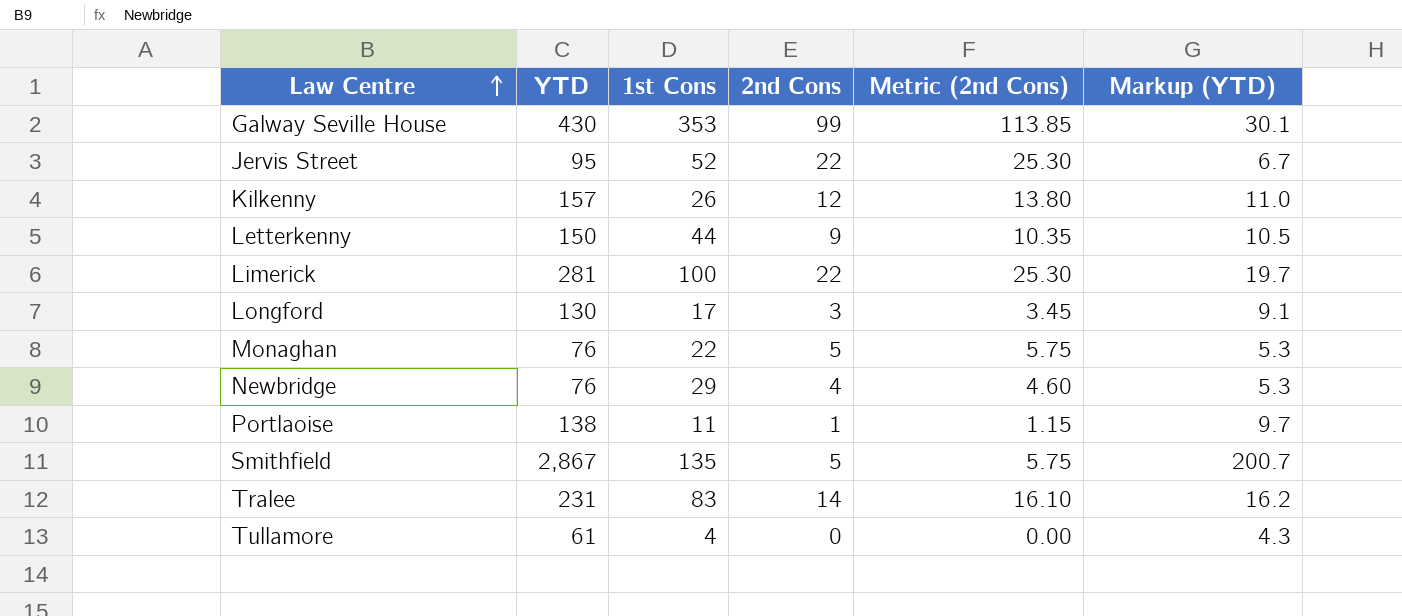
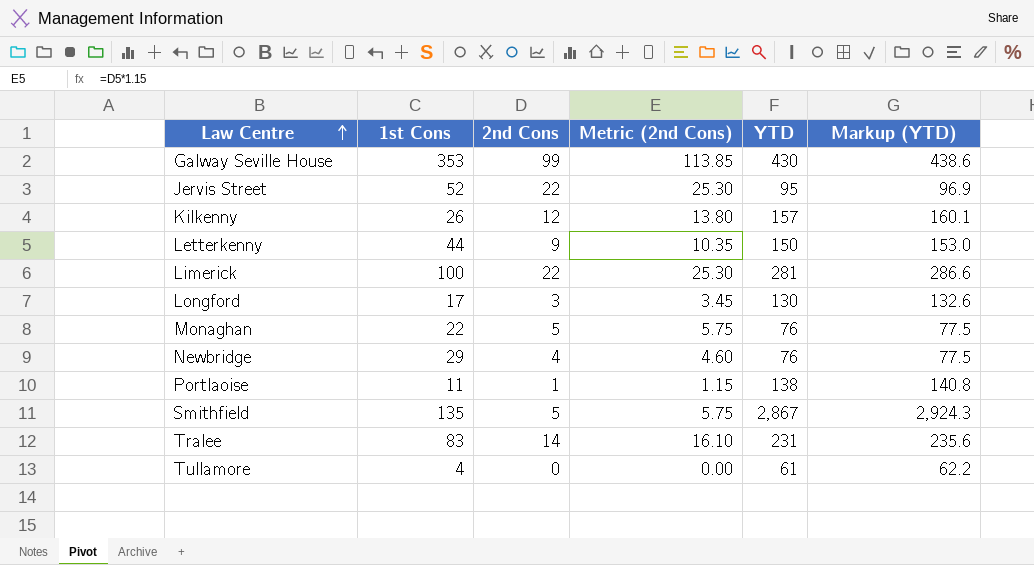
column YTD | position: 2 -> 5
column Markup (YTD) | formula: [YTD] * 0.07 -> [YTD] * 1.02

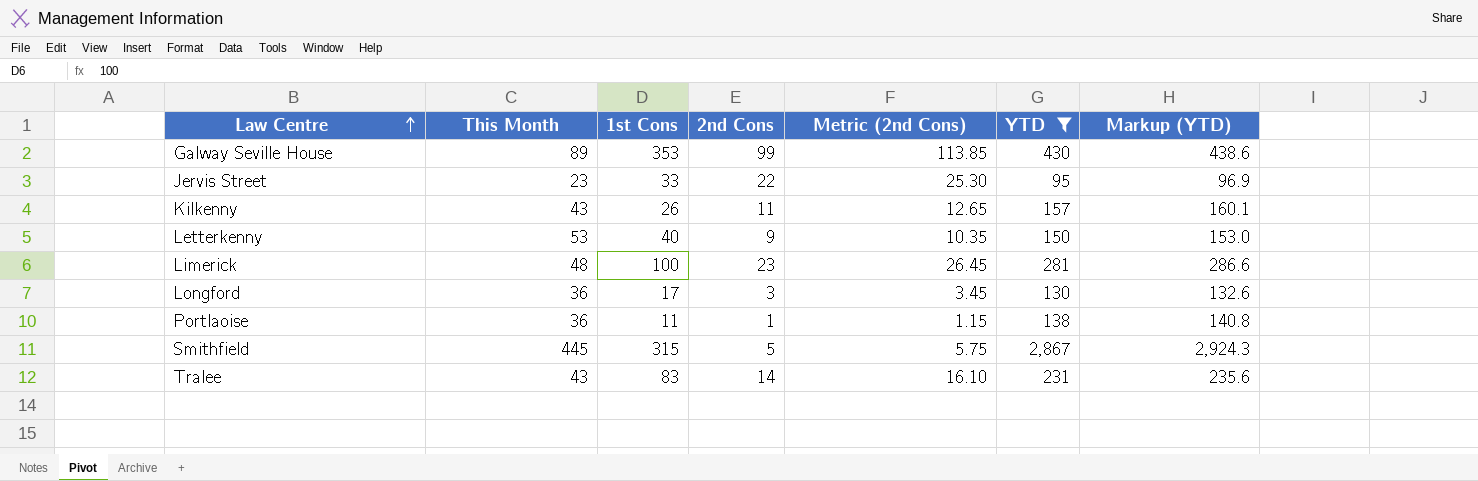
filter: none -> YTD >= 95
column This Month | position: none -> 2
Jervis Street | 1st Cons: 52 -> 33
Kilkenny | 2nd Cons: 12 -> 11
Kilkenny | Metric (2nd Cons): 13.80 -> 12.65
Letterkenny | 1st Cons: 44 -> 40
Limerick | 2nd Cons: 22 -> 23
Limerick | Metric (2nd Cons): 25.30 -> 26.45
Smithfield | 1st Cons: 135 -> 315

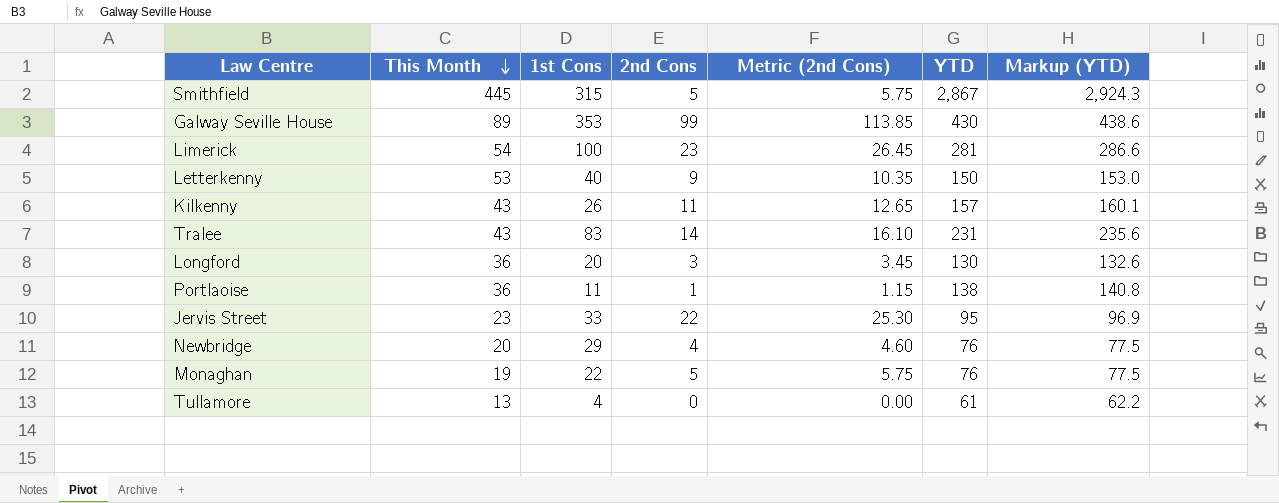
filter: YTD >= 95 -> none
row order: Law Centre ascending -> This Month descending
Limerick | This Month: 48 -> 54
Longford | 1st Cons: 17 -> 20

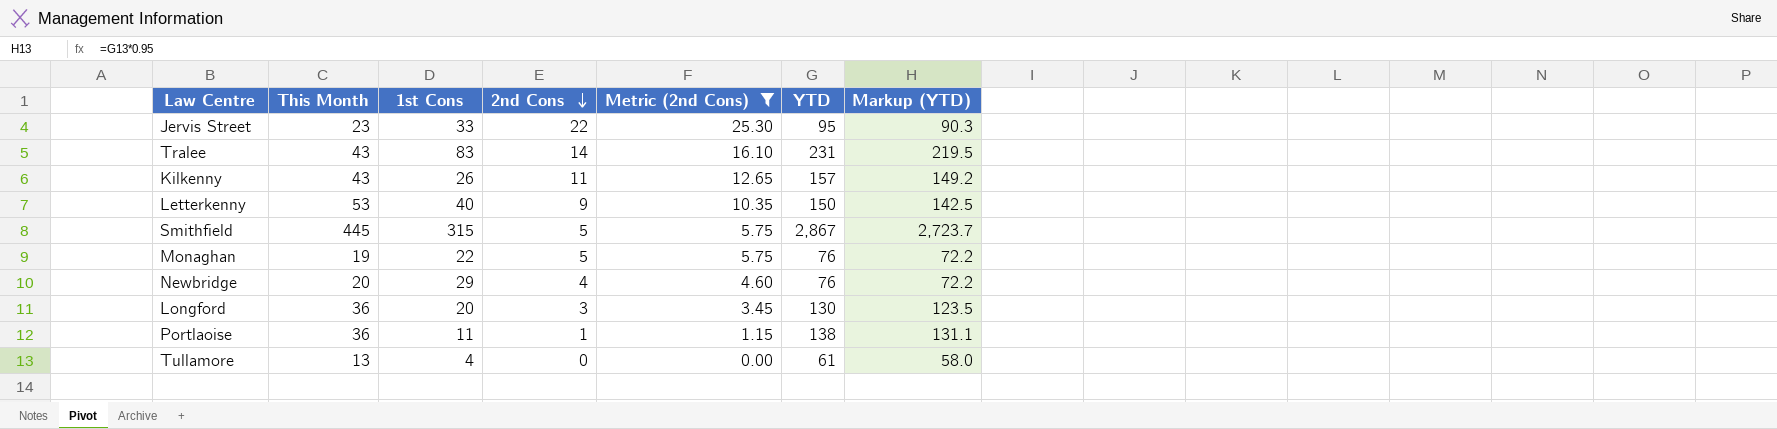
filter: none -> Metric (2nd Cons) <= 25.30
row order: This Month descending -> 2nd Cons descending
column Markup (YTD) | formula: [YTD] * 1.02 -> [YTD] * 0.95

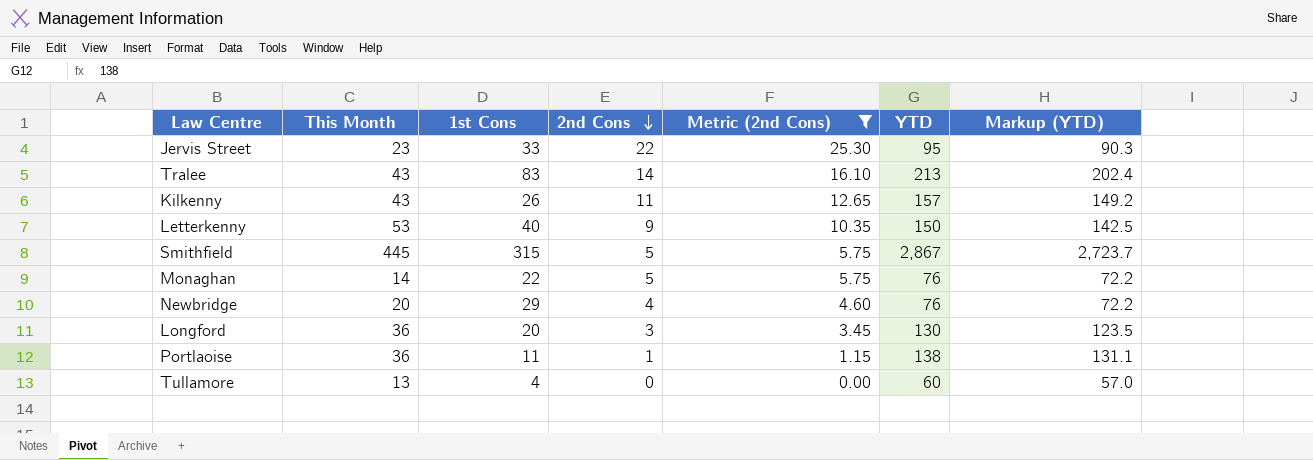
Tralee | YTD: 231 -> 213
Tralee | Markup (YTD): 219.5 -> 202.4
Monaghan | This Month: 19 -> 14
Tullamore | YTD: 61 -> 60
Tullamore | Markup (YTD): 58.0 -> 57.0

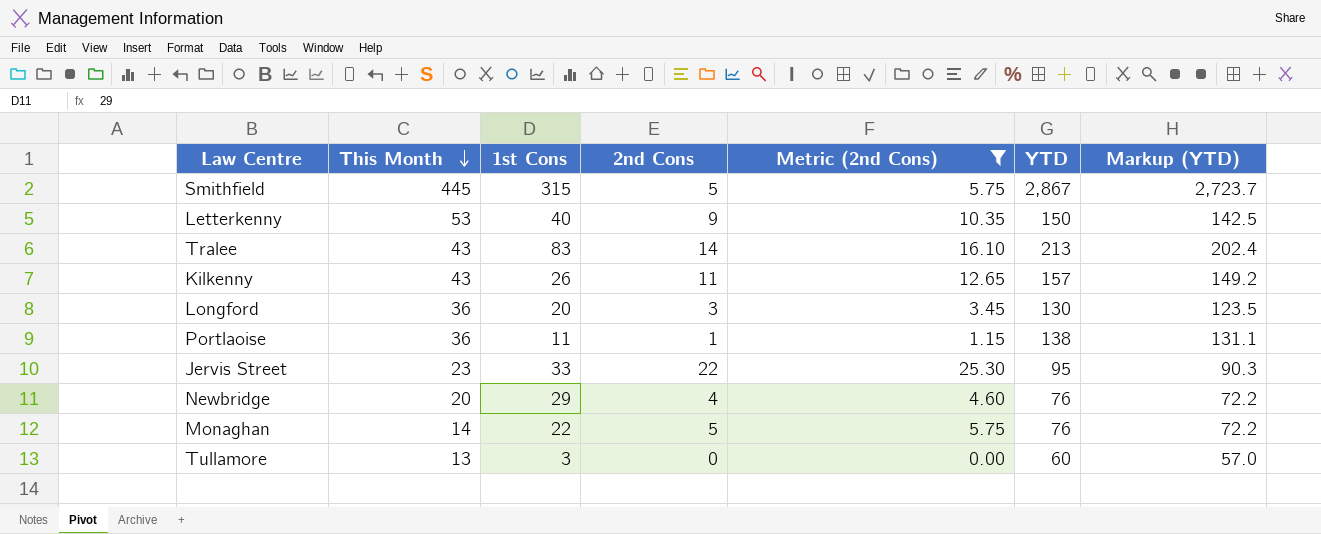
row order: 2nd Cons descending -> This Month descending
Tullamore | 1st Cons: 4 -> 3

